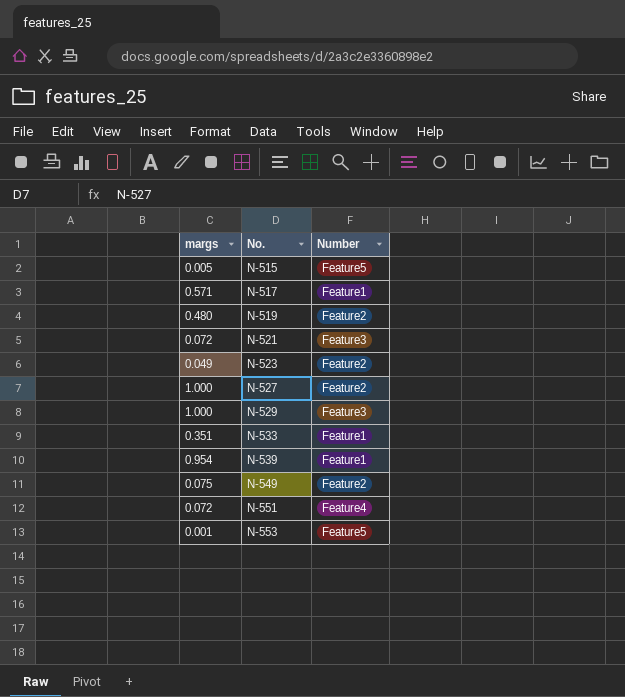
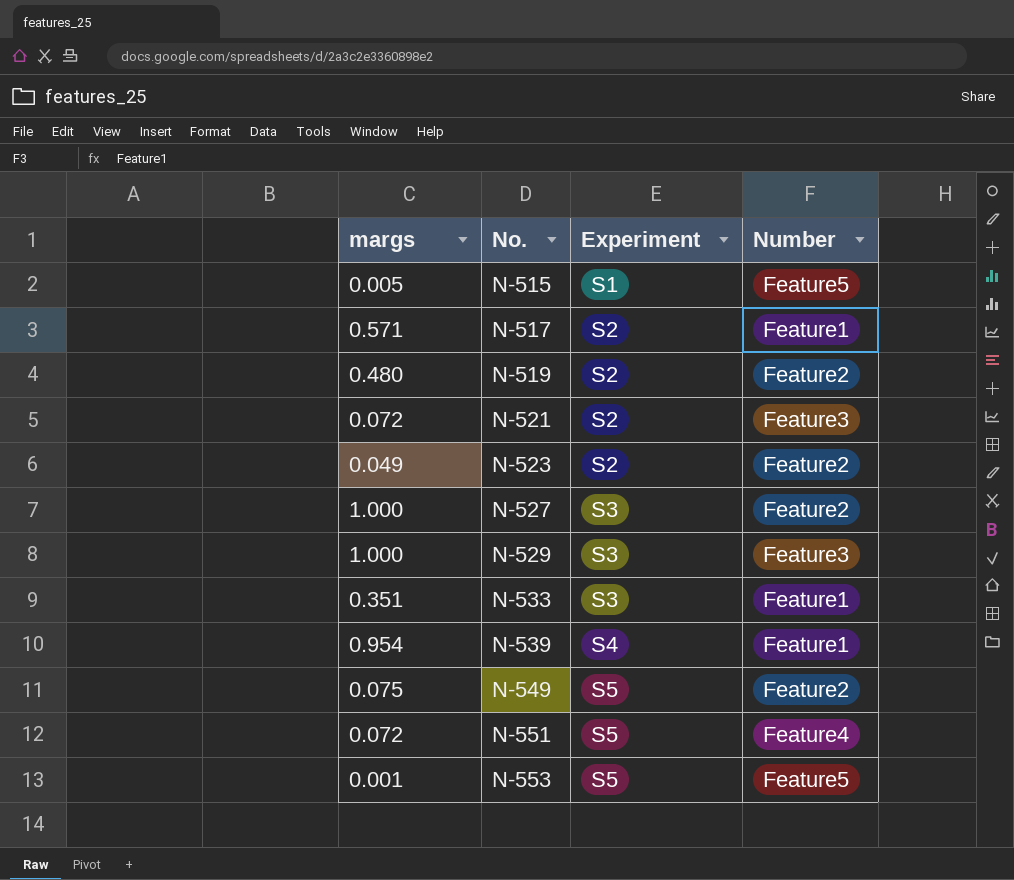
column Experiment | position: none -> 3

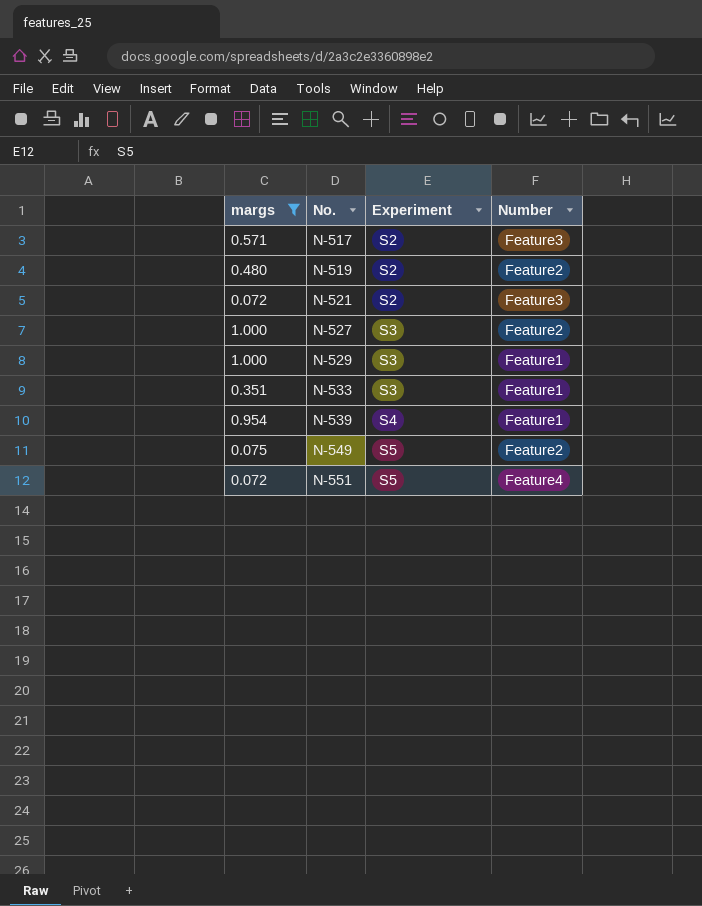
filter: none -> margs >= 0.072
N-517 | Number: Feature1 -> Feature3
N-529 | Number: Feature3 -> Feature1

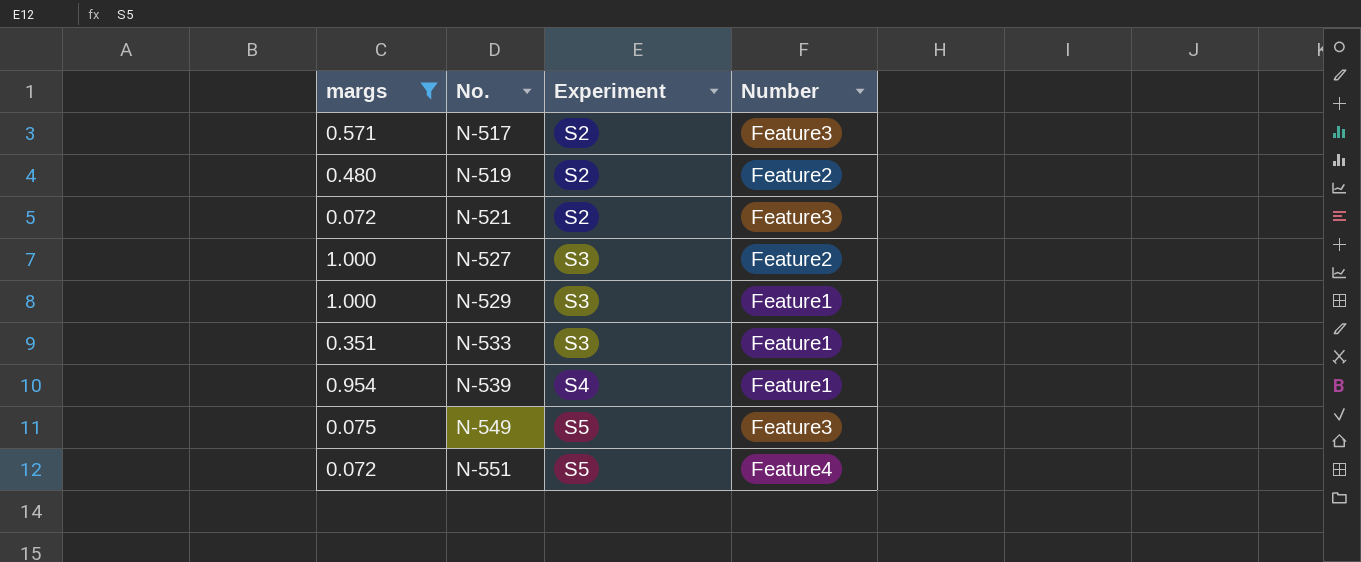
N-549 | Number: Feature2 -> Feature3

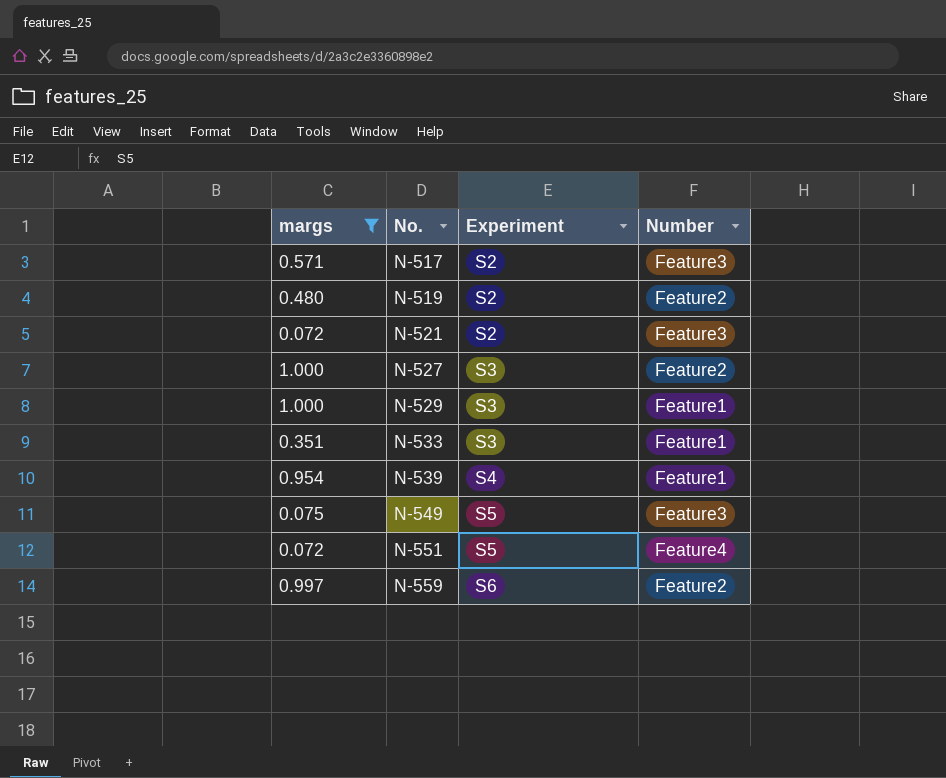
row N-559: none -> 0.997 | S6 | Feature2

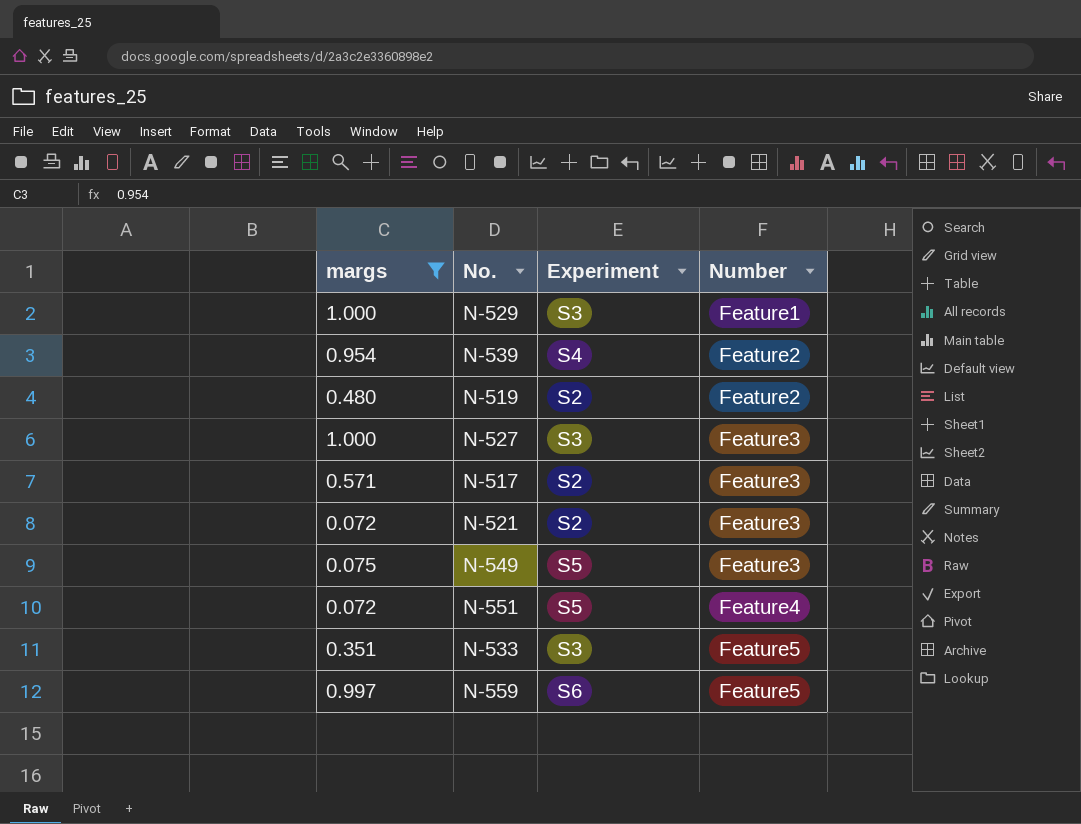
row order: No. ascending -> Number ascending
N-539 | Number: Feature1 -> Feature2
N-527 | Number: Feature2 -> Feature3
N-533 | Number: Feature1 -> Feature5
N-559 | Number: Feature2 -> Feature5

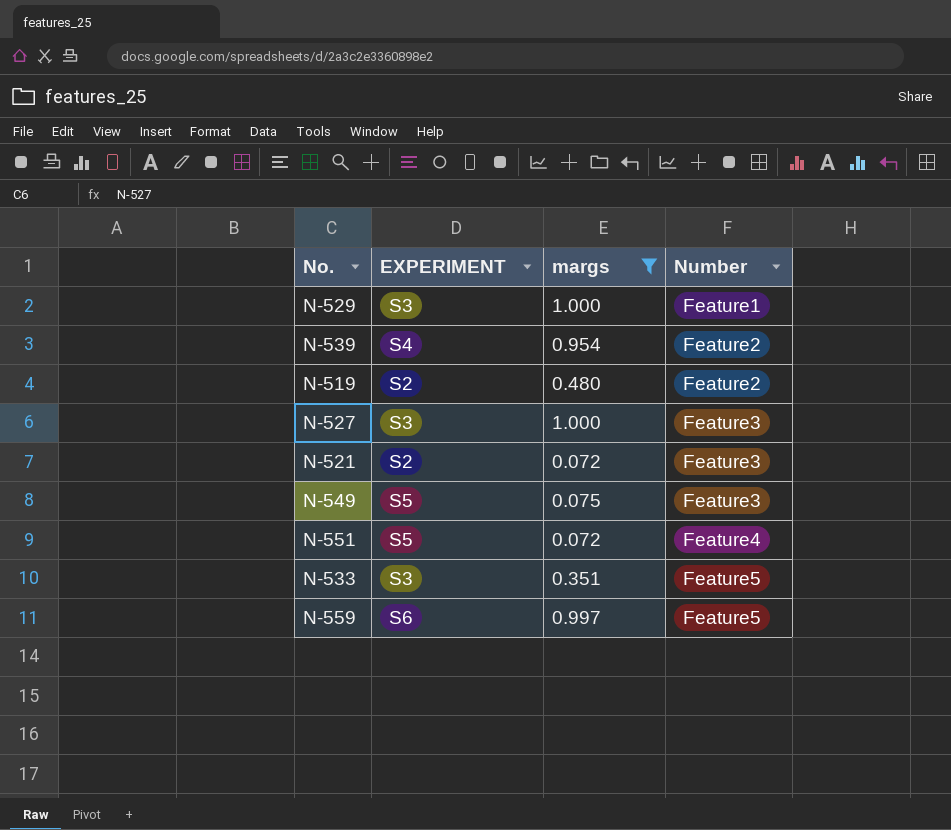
column name: Experiment -> EXPERIMENT
column margs | position: 1 -> 3
row N-517: 0.571 | S2 | Feature3 -> none

